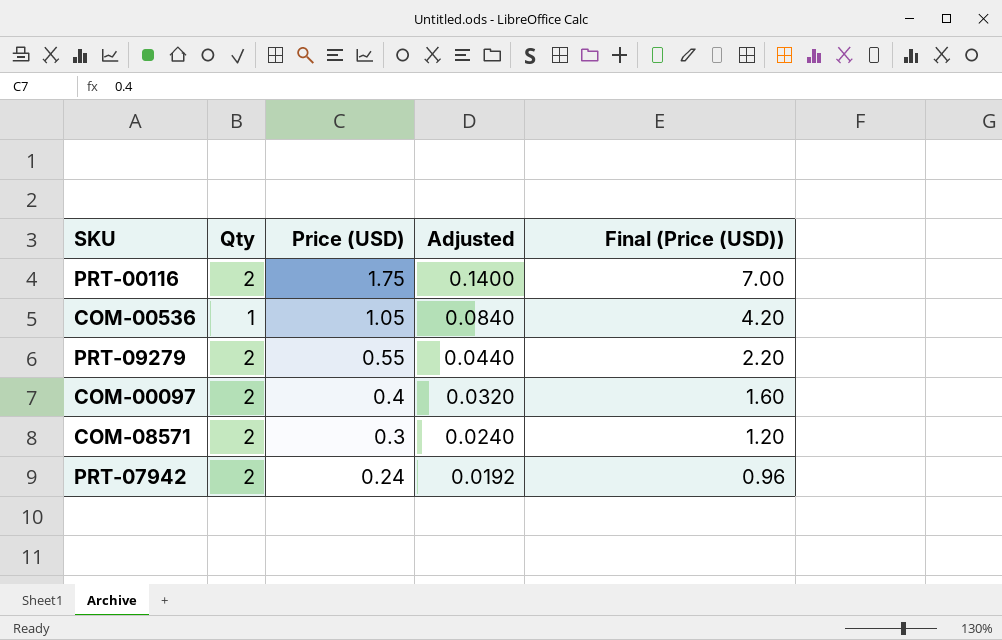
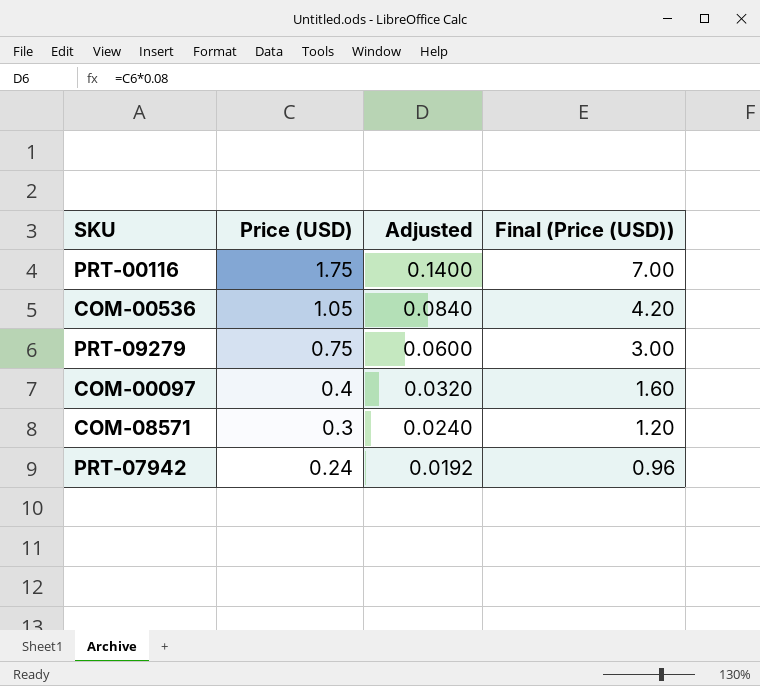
column Qty | position: 2 -> none
PRT-09279 | Price (USD): 0.55 -> 0.75
PRT-09279 | Adjusted: 0.0440 -> 0.0600
PRT-09279 | Final (Price (USD)): 2.20 -> 3.00

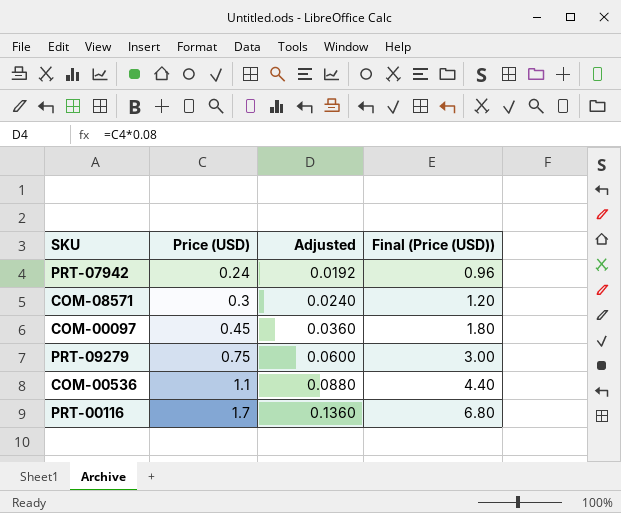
row order: Price (USD) descending -> Price (USD) ascending
COM-00097 | Price (USD): 0.4 -> 0.45
COM-00097 | Adjusted: 0.0320 -> 0.0360
COM-00097 | Final (Price (USD)): 1.60 -> 1.80
COM-00536 | Price (USD): 1.05 -> 1.1
COM-00536 | Adjusted: 0.0840 -> 0.0880
COM-00536 | Final (Price (USD)): 4.20 -> 4.40
PRT-00116 | Price (USD): 1.75 -> 1.7
PRT-00116 | Adjusted: 0.1400 -> 0.1360
PRT-00116 | Final (Price (USD)): 7.00 -> 6.80

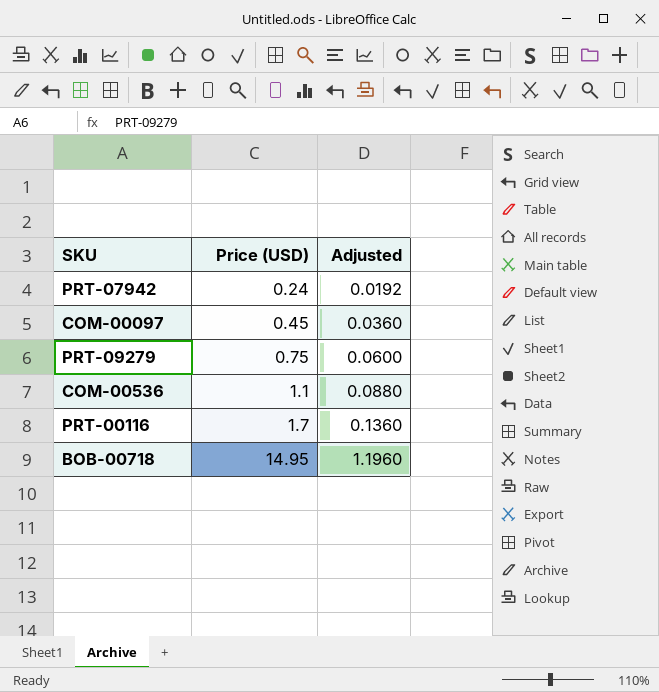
column Final (Price (USD)) | formula: [Price (USD)] * 4 -> none
row COM-08571: 0.3 | 0.0240 | 1.20 -> none
row BOB-00718: none -> 14.95 | 1.1960

